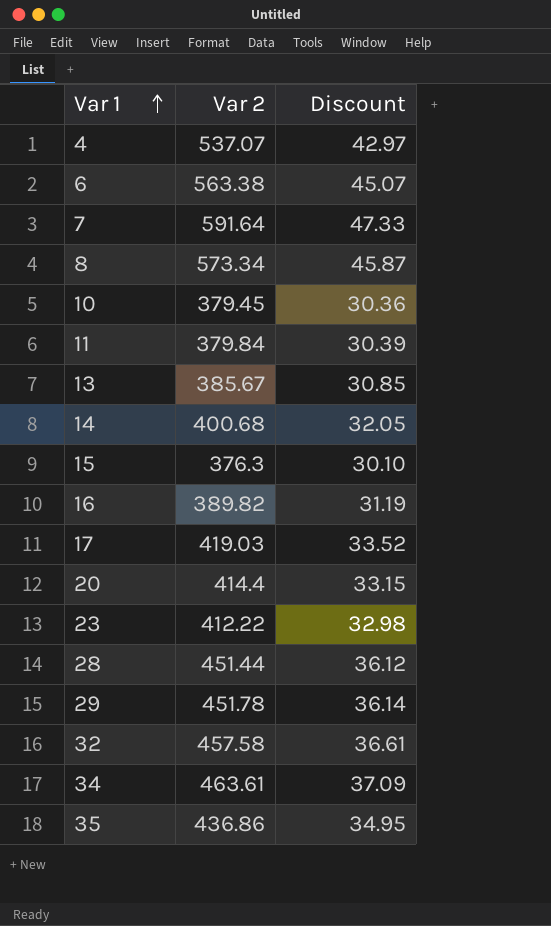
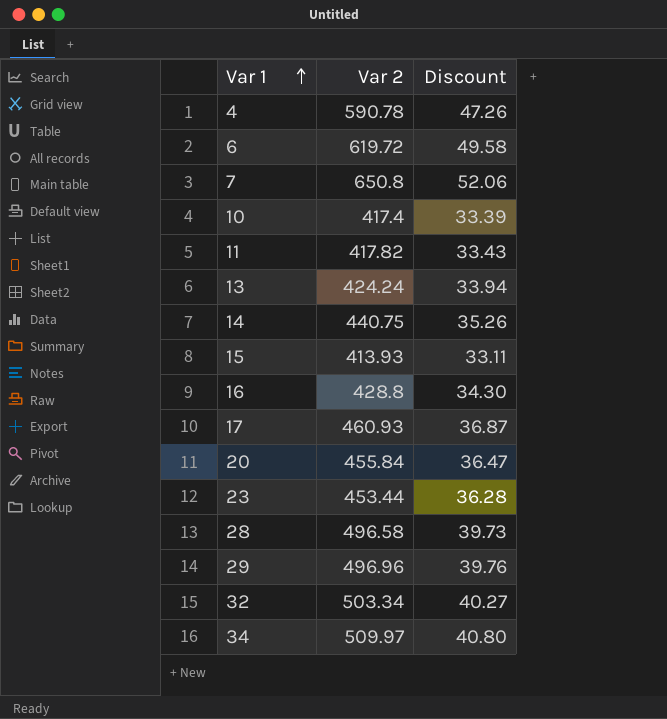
row 8: 573.34 | 45.87 -> none
row 35: 436.86 | 34.95 -> none
4 | Var 2: 537.07 -> 590.78
4 | Discount: 42.97 -> 47.26
6 | Var 2: 563.38 -> 619.72
6 | Discount: 45.07 -> 49.58
7 | Var 2: 591.64 -> 650.8
7 | Discount: 47.33 -> 52.06
10 | Var 2: 379.45 -> 417.4
10 | Discount: 30.36 -> 33.39
11 | Var 2: 379.84 -> 417.82
11 | Discount: 30.39 -> 33.43
13 | Var 2: 385.67 -> 424.24
13 | Discount: 30.85 -> 33.94
14 | Var 2: 400.68 -> 440.75
14 | Discount: 32.05 -> 35.26
15 | Var 2: 376.3 -> 413.93
15 | Discount: 30.10 -> 33.11
16 | Var 2: 389.82 -> 428.8
16 | Discount: 31.19 -> 34.30
17 | Var 2: 419.03 -> 460.93
17 | Discount: 33.52 -> 36.87
20 | Var 2: 414.4 -> 455.84
20 | Discount: 33.15 -> 36.47
23 | Var 2: 412.22 -> 453.44
23 | Discount: 32.98 -> 36.28
28 | Var 2: 451.44 -> 496.58
28 | Discount: 36.12 -> 39.73
29 | Var 2: 451.78 -> 496.96
29 | Discount: 36.14 -> 39.76
32 | Var 2: 457.58 -> 503.34
32 | Discount: 36.61 -> 40.27
34 | Var 2: 463.61 -> 509.97
34 | Discount: 37.09 -> 40.80

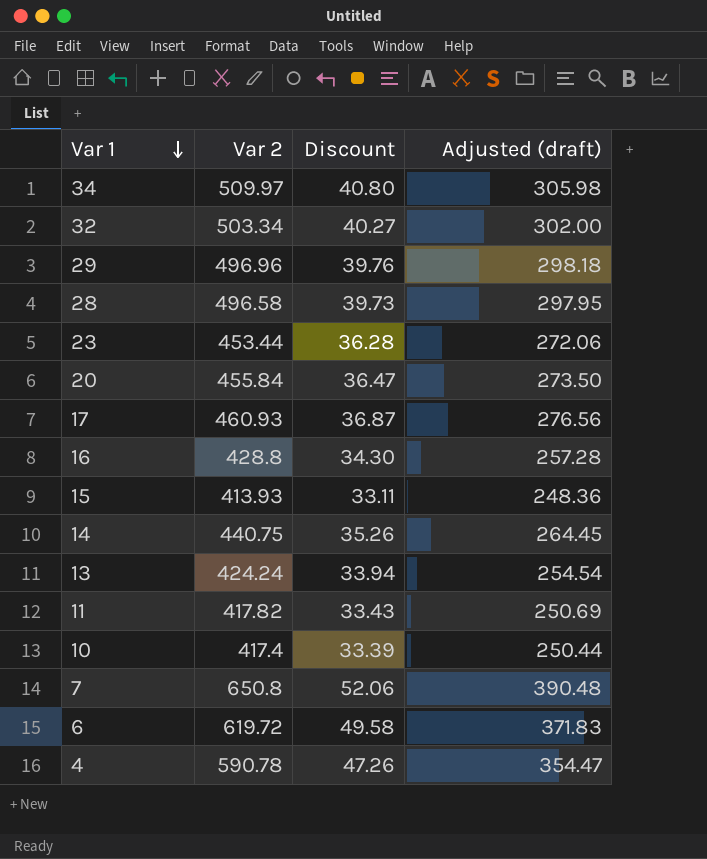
row order: Var 1 ascending -> Var 1 descending
column Adjusted (draft) | formula: none -> [Var 2] * 0.6

